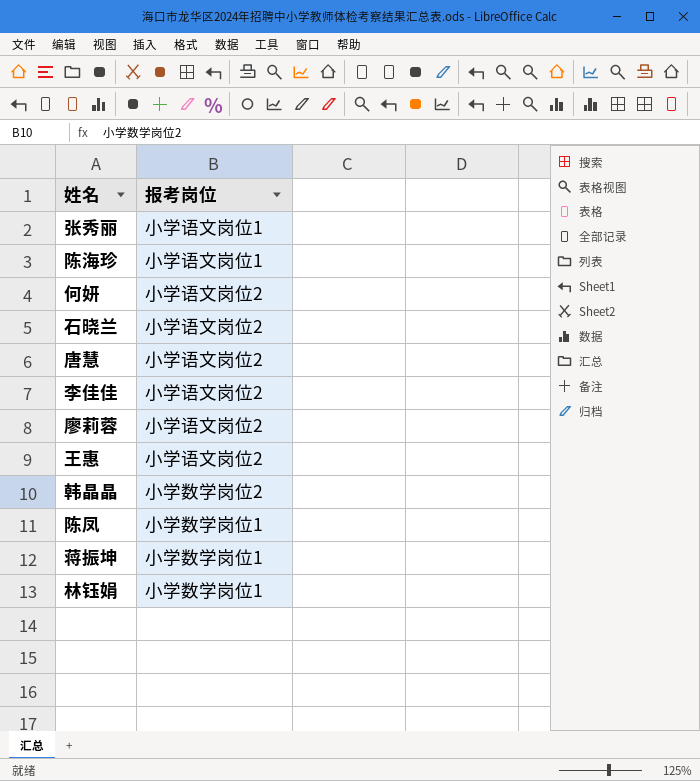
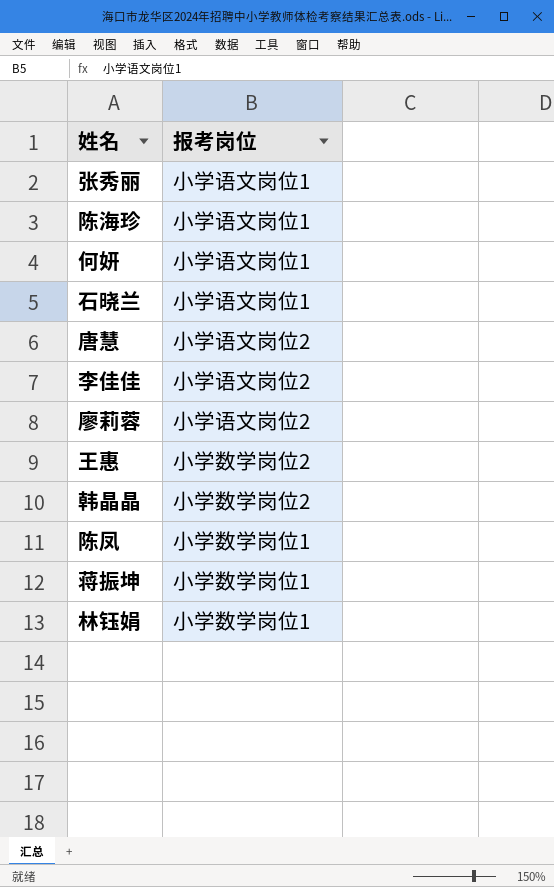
何妍 | 报考岗位: 小学语文岗位2 -> 小学语文岗位1
石晓兰 | 报考岗位: 小学语文岗位2 -> 小学语文岗位1
王惠 | 报考岗位: 小学语文岗位2 -> 小学数学岗位2

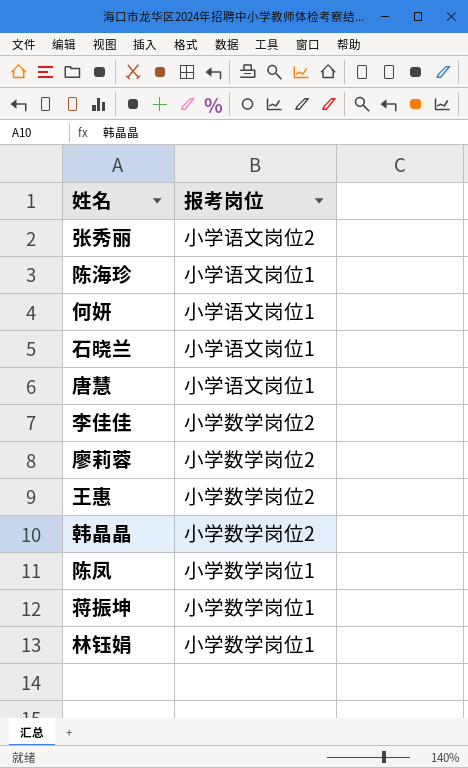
张秀丽 | 报考岗位: 小学语文岗位1 -> 小学语文岗位2
唐慧 | 报考岗位: 小学语文岗位2 -> 小学语文岗位1
李佳佳 | 报考岗位: 小学语文岗位2 -> 小学数学岗位2
廖莉蓉 | 报考岗位: 小学语文岗位2 -> 小学数学岗位2

